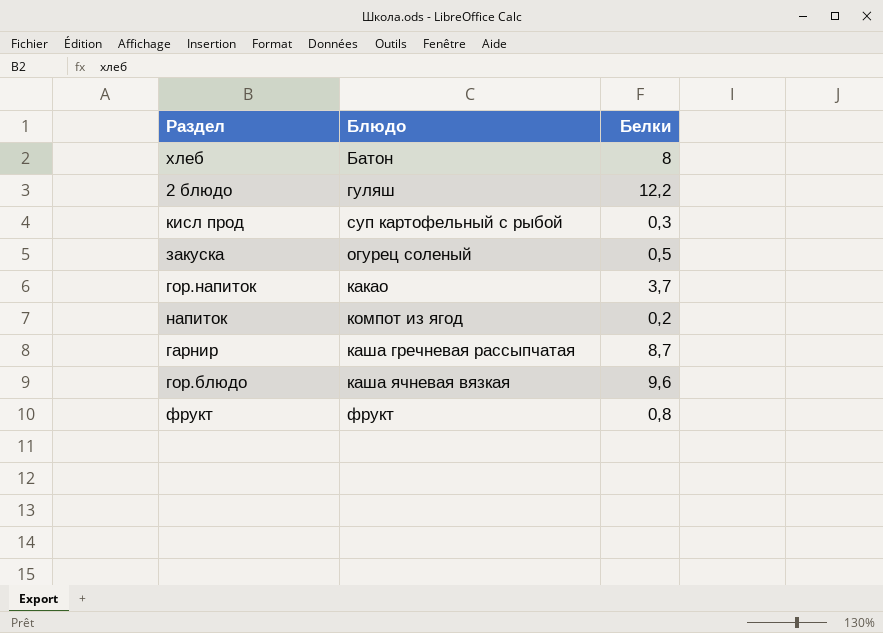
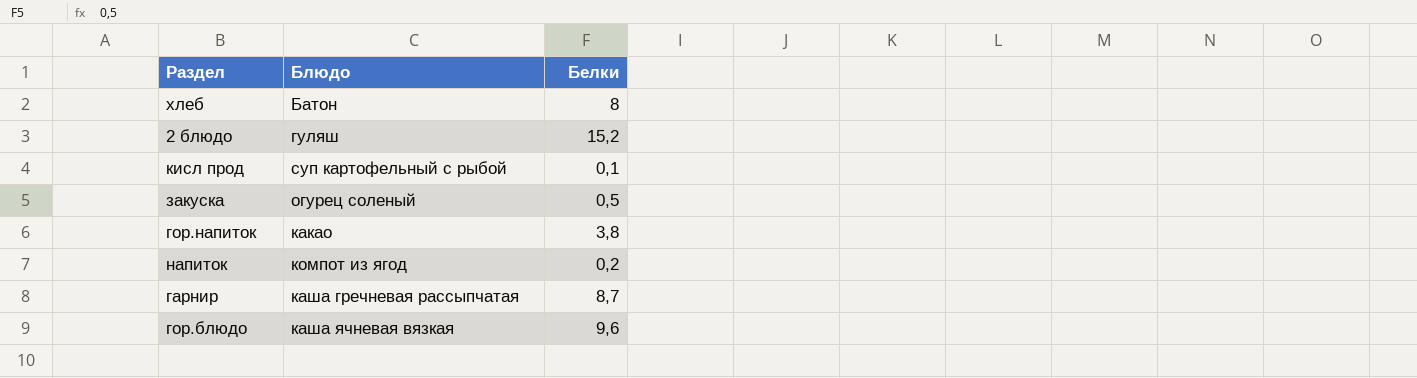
row фрукт: фрукт | 0,8 -> none
2 блюдо | Белки: 12,2 -> 15,2
кисл прод | Белки: 0,3 -> 0,1
гор.напиток | Белки: 3,7 -> 3,8

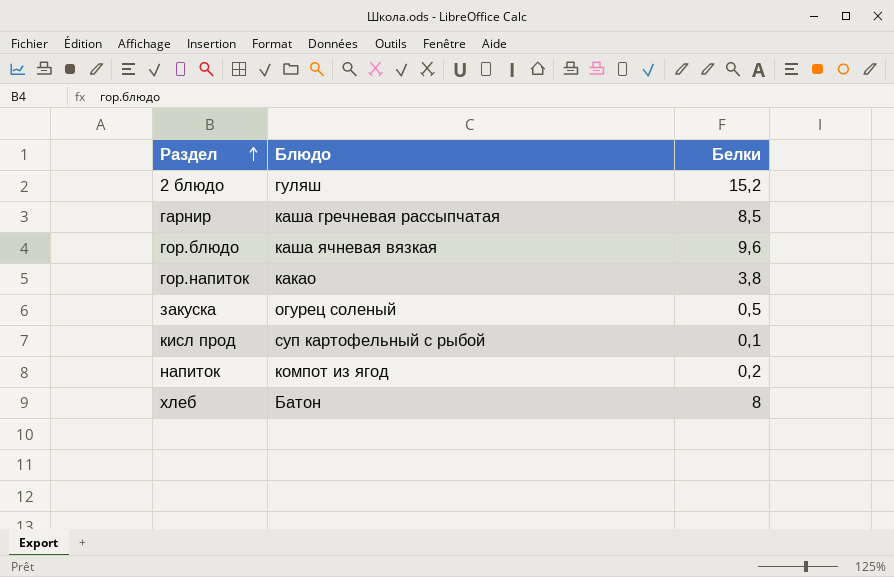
row order: none -> Раздел ascending
гарнир | Белки: 8,7 -> 8,5

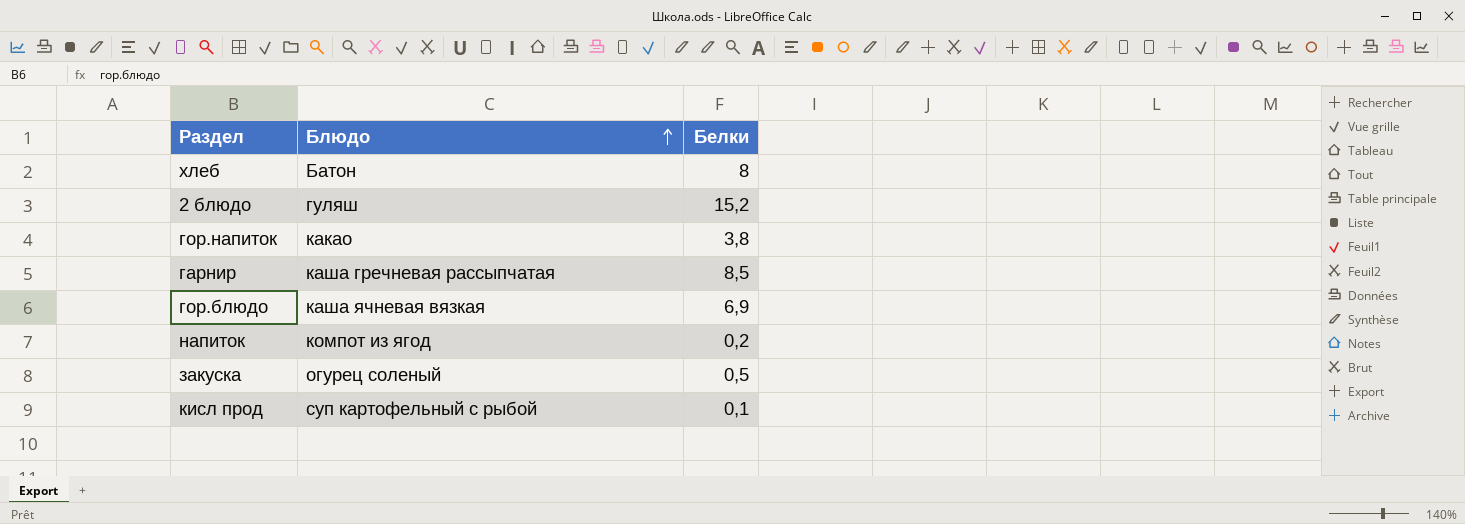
row order: Раздел ascending -> Блюдо ascending
гор.блюдо | Белки: 9,6 -> 6,9

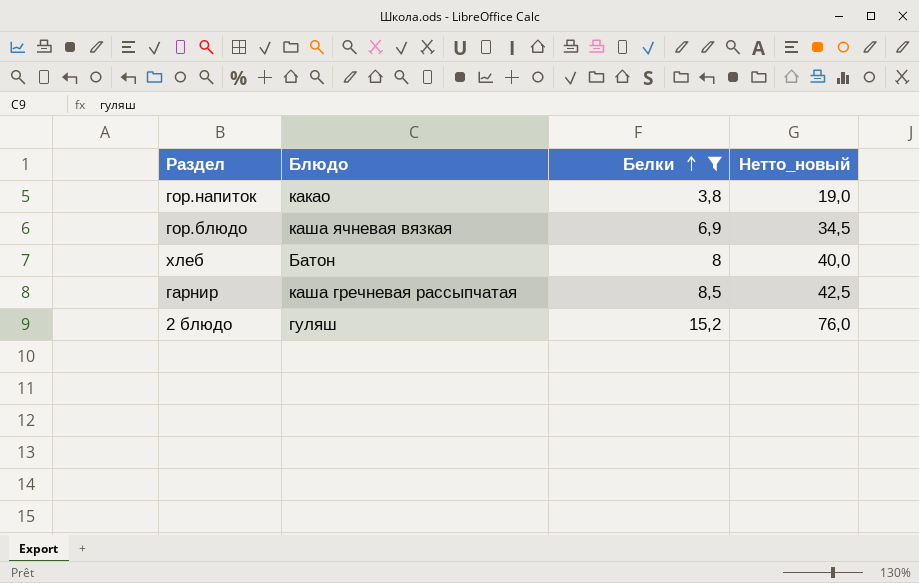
filter: none -> Белки >= 3,8
row order: Блюдо ascending -> Белки ascending
column Нетто_новый | formula: none -> [Белки] * 5

